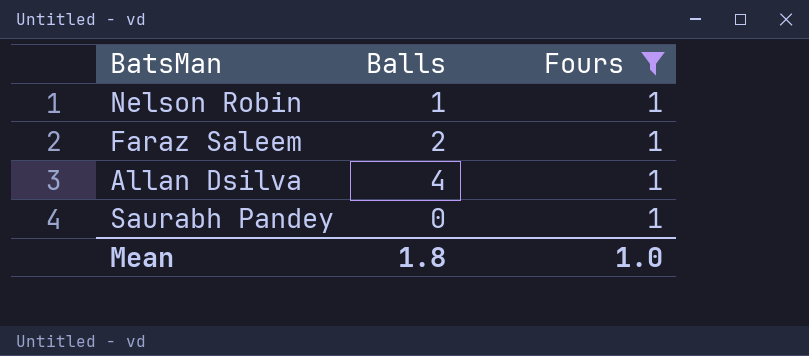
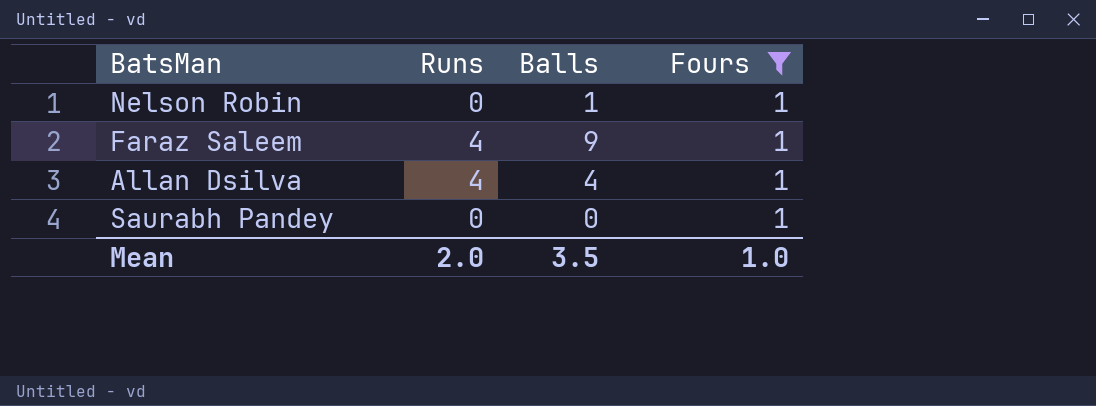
column Runs | position: none -> 2
Faraz Saleem | Balls: 2 -> 9
Mean | Balls: 1.8 -> 3.5

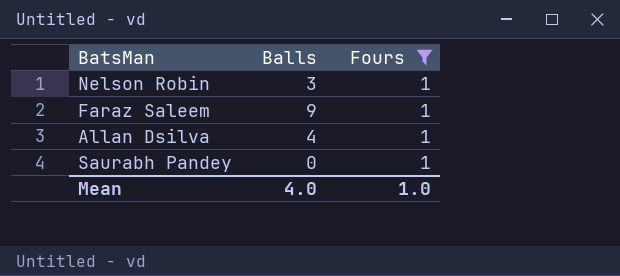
column Runs | position: 2 -> none
Nelson Robin | Balls: 1 -> 3
Mean | Balls: 3.5 -> 4.0

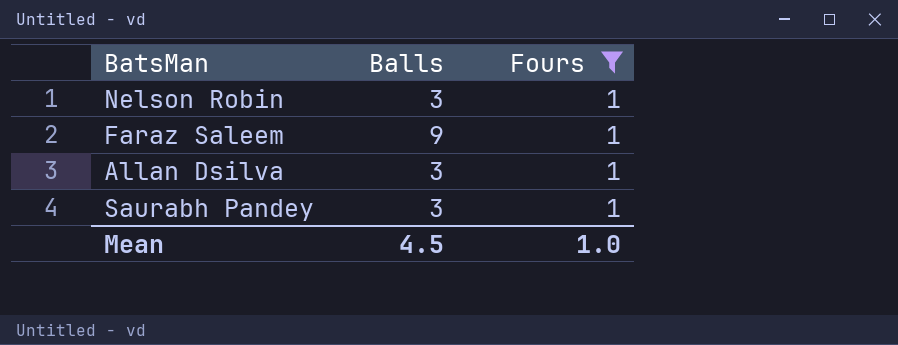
Allan Dsilva | Balls: 4 -> 3
Saurabh Pandey | Balls: 0 -> 3
Mean | Balls: 4.0 -> 4.5

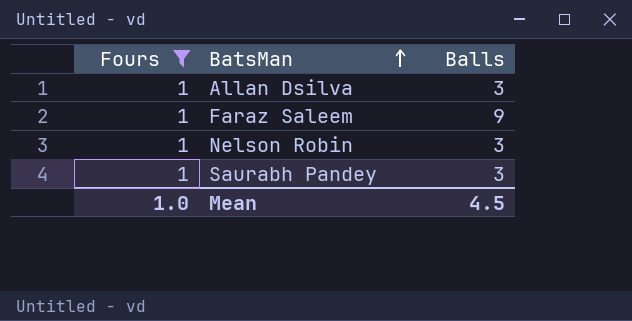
row order: none -> BatsMan ascending
column Fours | position: 3 -> 1

